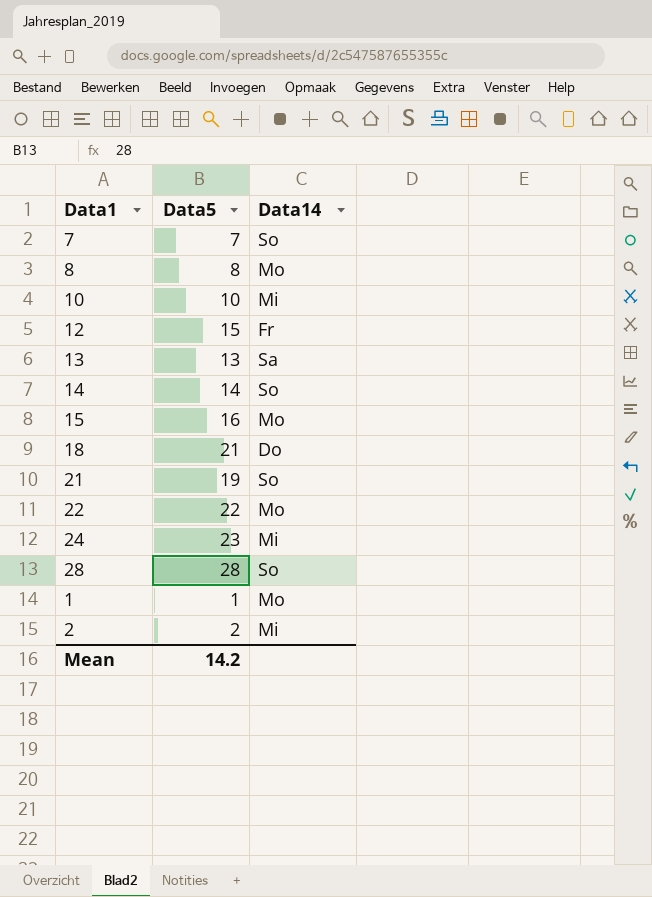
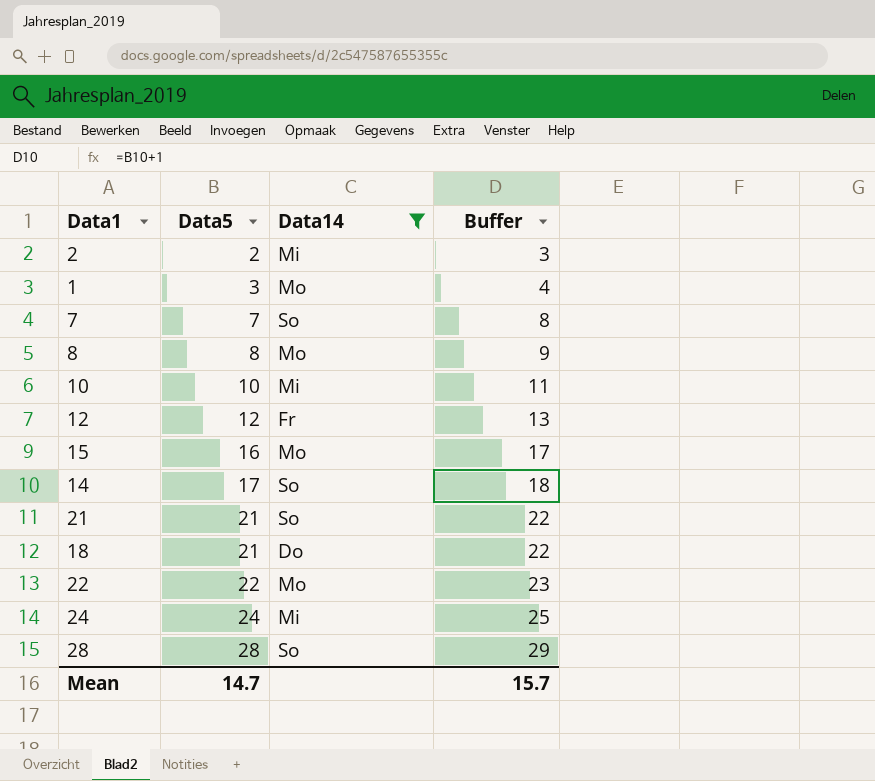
filter: none -> Data14 != Sa
row order: none -> Data5 ascending
column Buffer | formula: none -> [Data5] + 1
1 | Data5: 1 -> 3
12 | Data5: 15 -> 12
14 | Data5: 14 -> 17
21 | Data5: 19 -> 21
24 | Data5: 23 -> 24
Mean | Data5: 14.2 -> 14.7

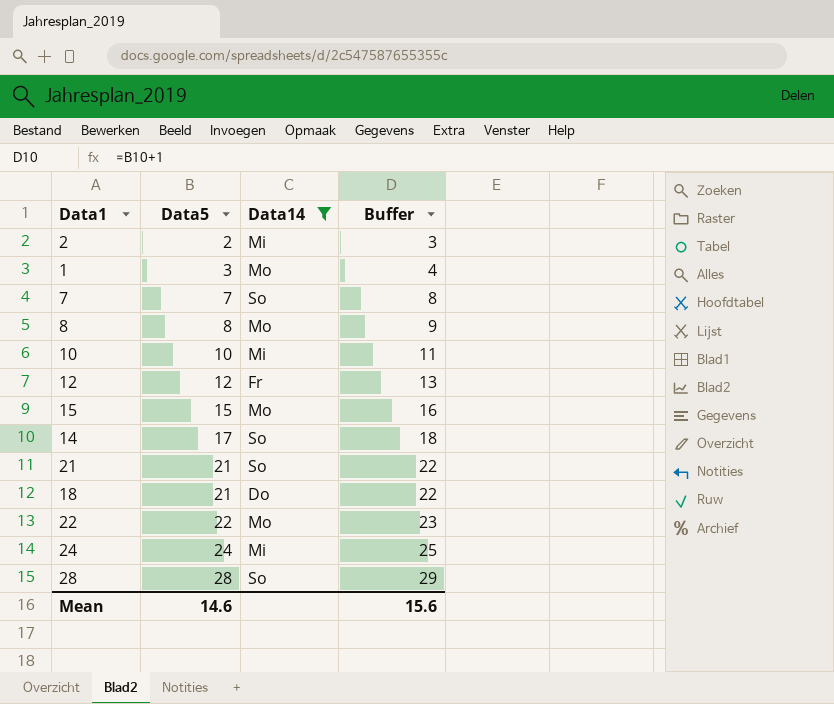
15 | Data5: 16 -> 15
15 | Buffer: 17 -> 16
Mean | Data5: 14.7 -> 14.6
Mean | Buffer: 15.7 -> 15.6

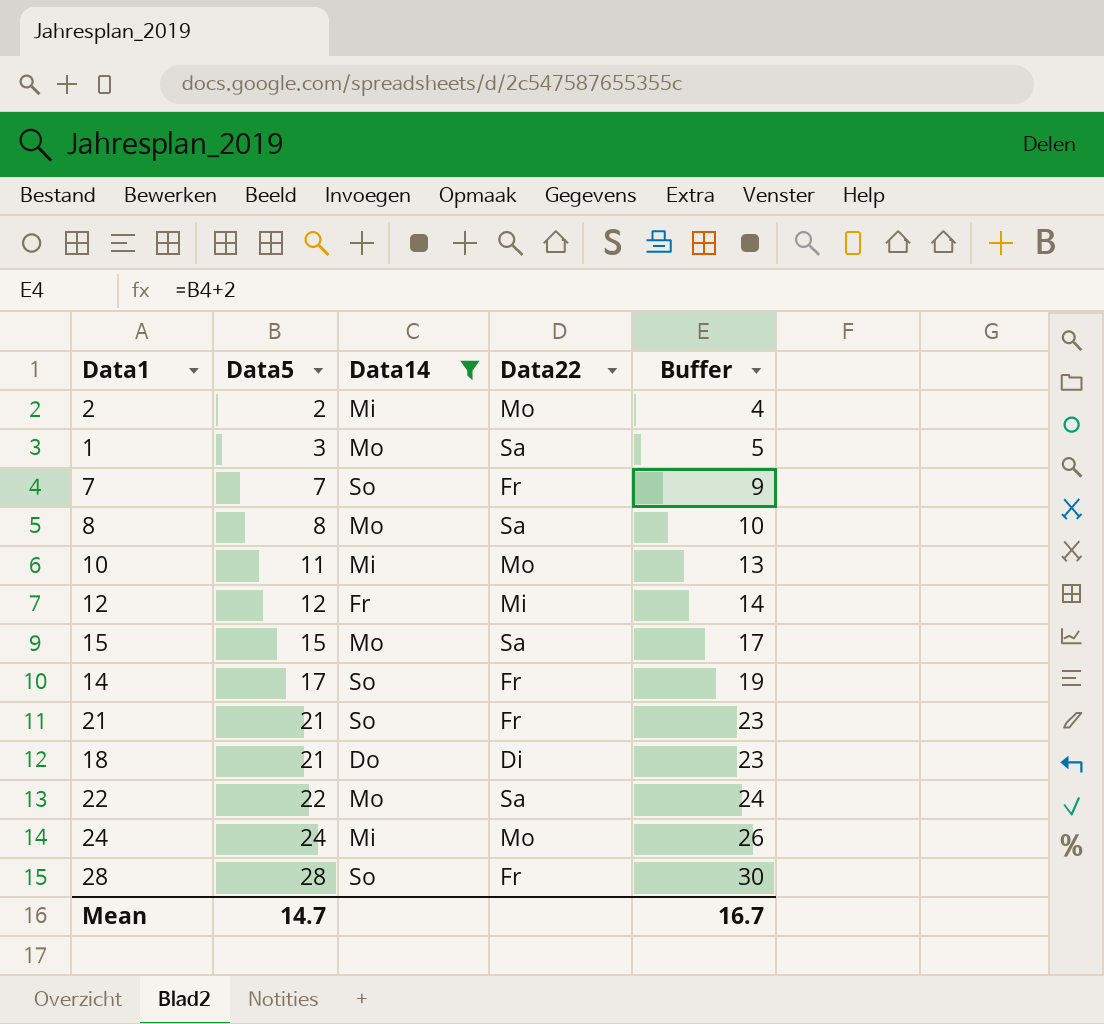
column Data22 | position: none -> 4
column Buffer | formula: [Data5] + 1 -> [Data5] + 2
10 | Data5: 10 -> 11
Mean | Data5: 14.6 -> 14.7
Mean | Buffer: 15.6 -> 16.7

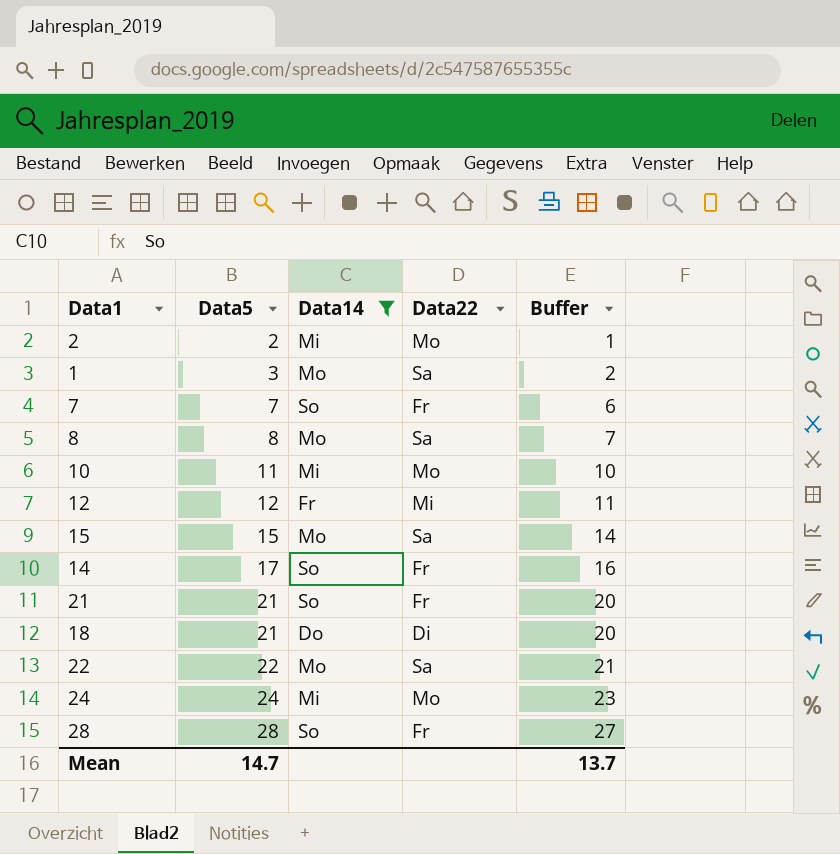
column Buffer | formula: [Data5] + 2 -> [Data5] - 1
Mean | Buffer: 16.7 -> 13.7

